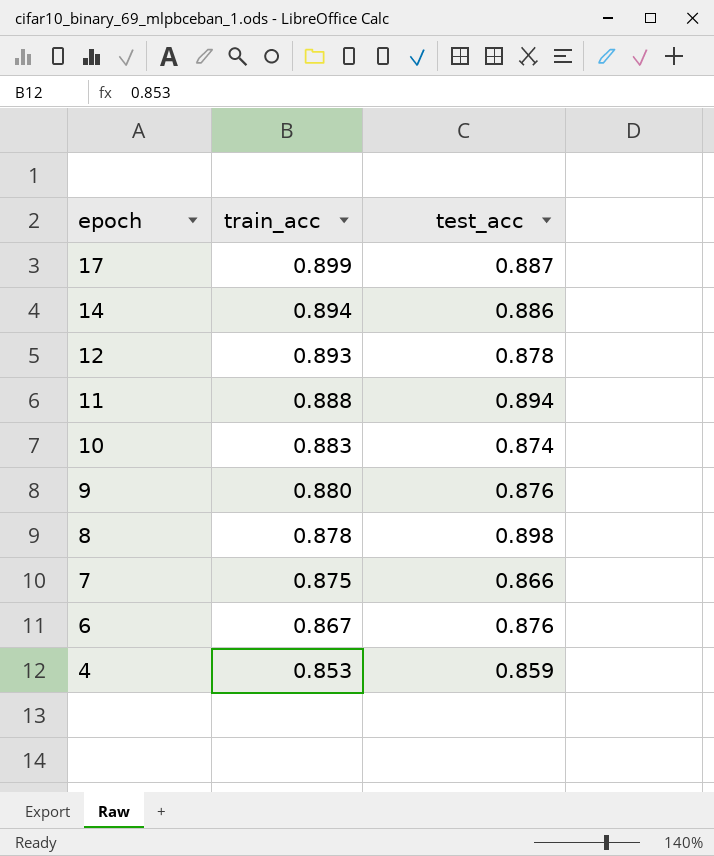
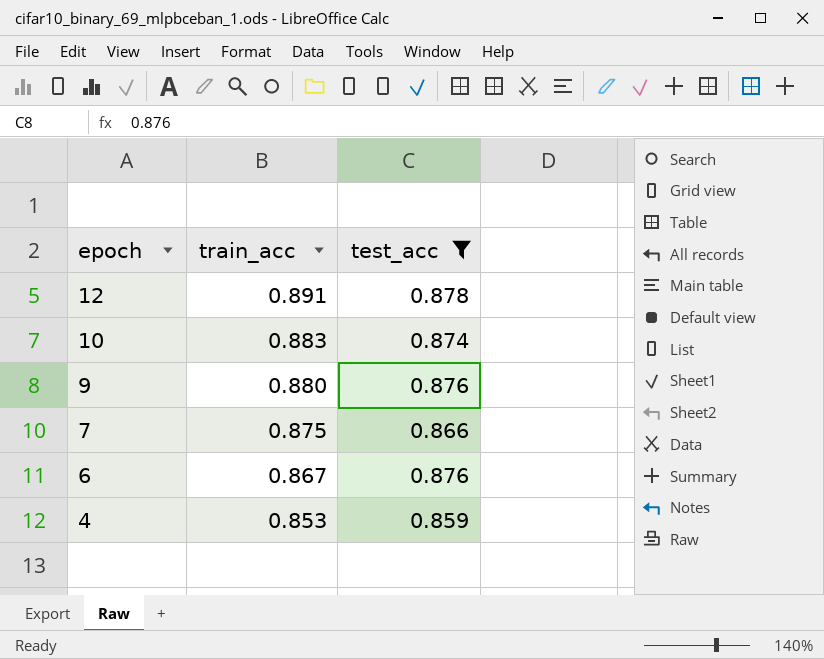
filter: none -> test_acc <= 0.878
12 | train_acc: 0.893 -> 0.891

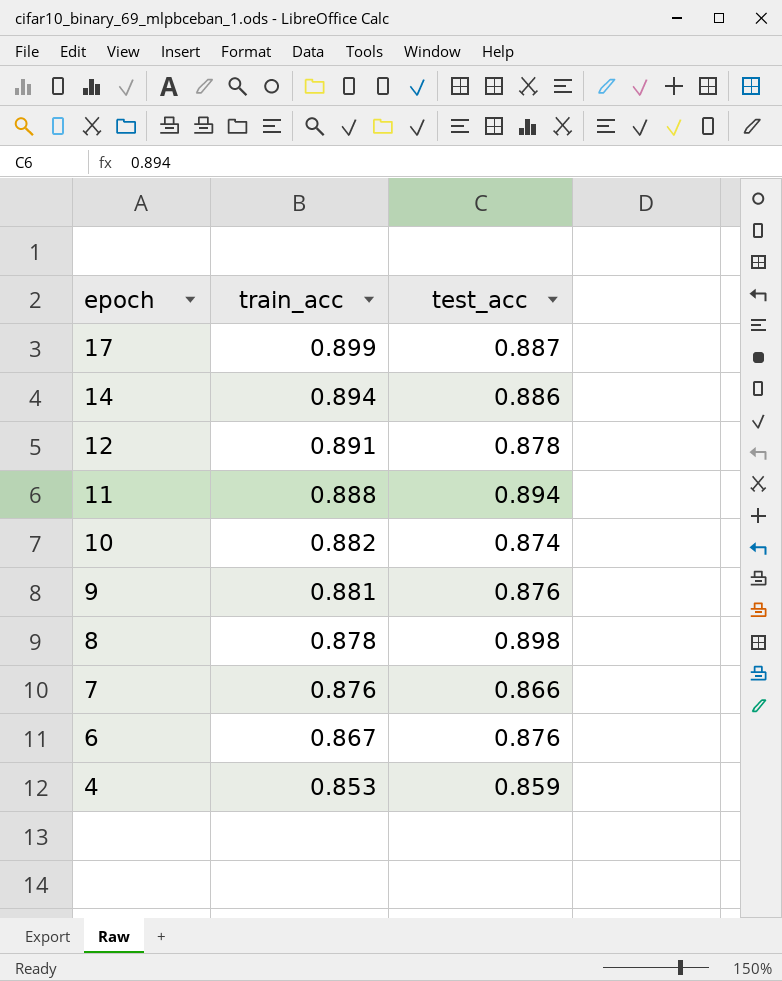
filter: test_acc <= 0.878 -> none
10 | train_acc: 0.883 -> 0.882
9 | train_acc: 0.880 -> 0.881
7 | train_acc: 0.875 -> 0.876

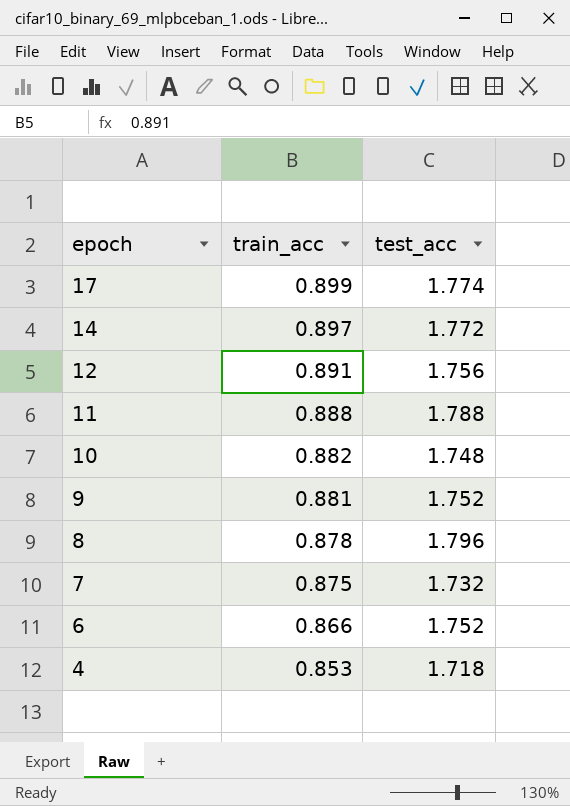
17 | test_acc: 0.887 -> 1.774
14 | train_acc: 0.894 -> 0.897
14 | test_acc: 0.886 -> 1.772
12 | test_acc: 0.878 -> 1.756
11 | test_acc: 0.894 -> 1.788
10 | test_acc: 0.874 -> 1.748
9 | test_acc: 0.876 -> 1.752
8 | test_acc: 0.898 -> 1.796
7 | train_acc: 0.876 -> 0.875
7 | test_acc: 0.866 -> 1.732
6 | train_acc: 0.867 -> 0.866
6 | test_acc: 0.876 -> 1.752
4 | test_acc: 0.859 -> 1.718

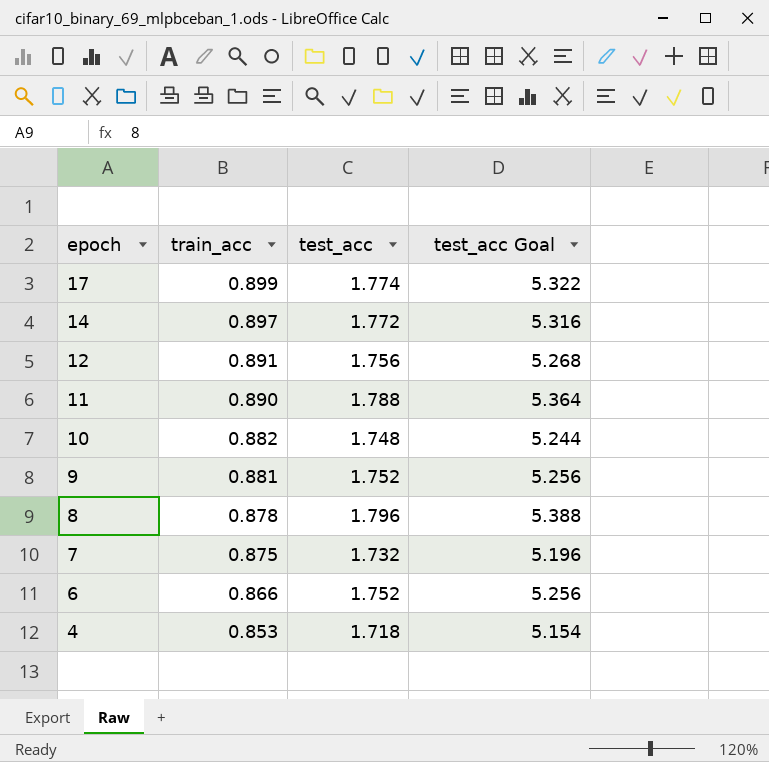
column test_acc Goal | formula: none -> [test_acc] * 3
11 | train_acc: 0.888 -> 0.890

